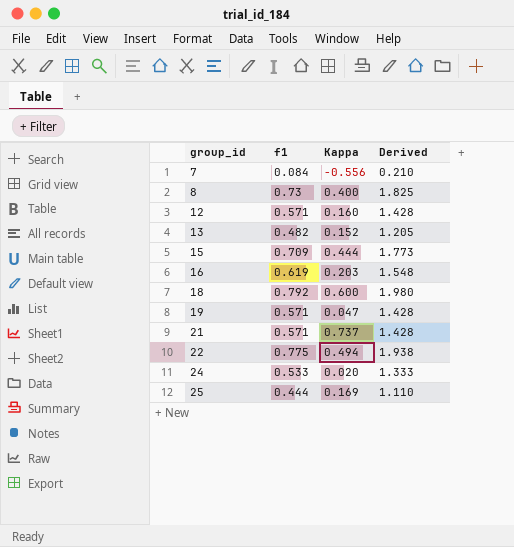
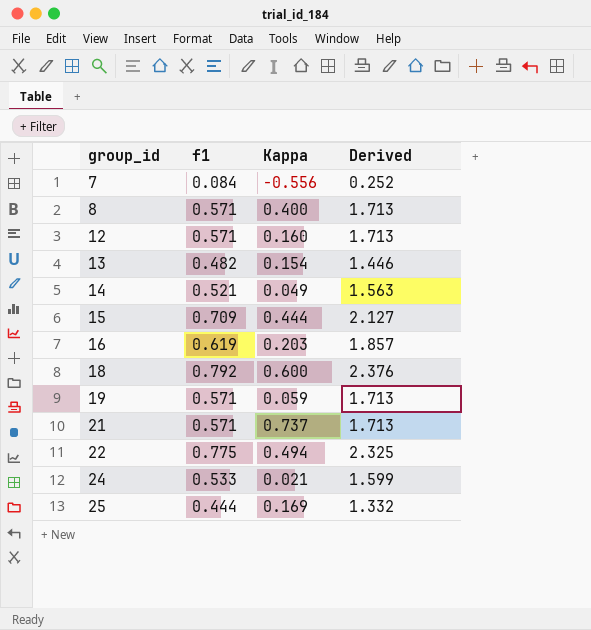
column Derived | formula: [f1] * 2.5 -> [f1] * 3
8 | f1: 0.73 -> 0.571
13 | Kappa: 0.152 -> 0.154
row 14: none -> 0.521 | 0.049 | 1.563
19 | Kappa: 0.047 -> 0.059
24 | Kappa: 0.020 -> 0.021

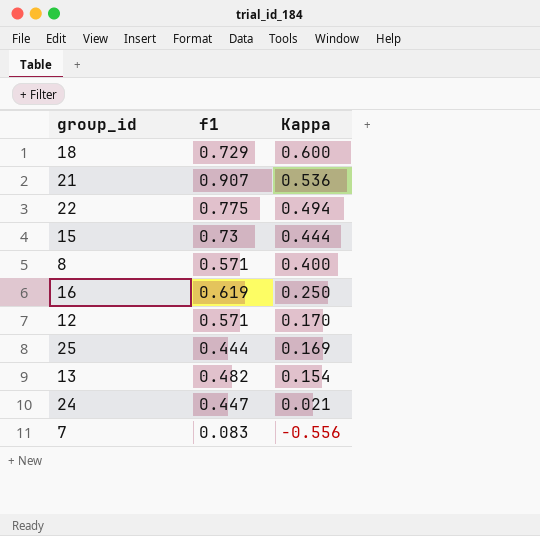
row order: group_id ascending -> Kappa descending
column Derived | formula: [f1] * 3 -> none
row 14: 0.521 | 0.049 | 1.563 -> none
row 19: 0.571 | 0.059 | 1.713 -> none
18 | f1: 0.792 -> 0.729
21 | f1: 0.571 -> 0.907
21 | Kappa: 0.737 -> 0.536
15 | f1: 0.709 -> 0.73
16 | Kappa: 0.203 -> 0.250
12 | Kappa: 0.160 -> 0.170
24 | f1: 0.533 -> 0.447
7 | f1: 0.084 -> 0.083

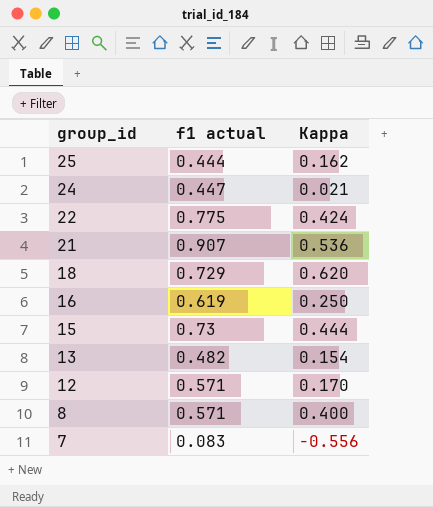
row order: Kappa descending -> group_id descending
column name: f1 -> f1 actual
25 | Kappa: 0.169 -> 0.162
22 | Kappa: 0.494 -> 0.424
18 | Kappa: 0.600 -> 0.620

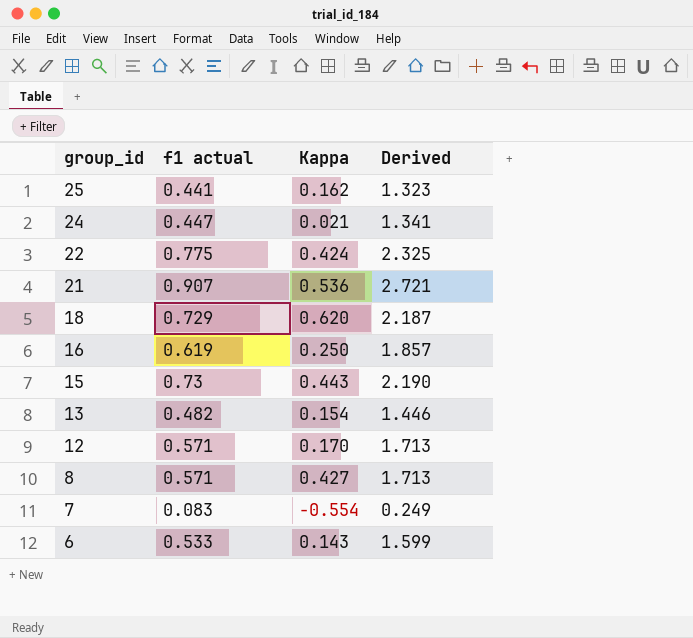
column Derived | formula: none -> [f1 actual] * 3
25 | f1 actual: 0.444 -> 0.441
15 | Kappa: 0.444 -> 0.443
8 | Kappa: 0.400 -> 0.427
7 | Kappa: -0.556 -> -0.554
row 6: none -> 0.533 | 0.143 | 1.599

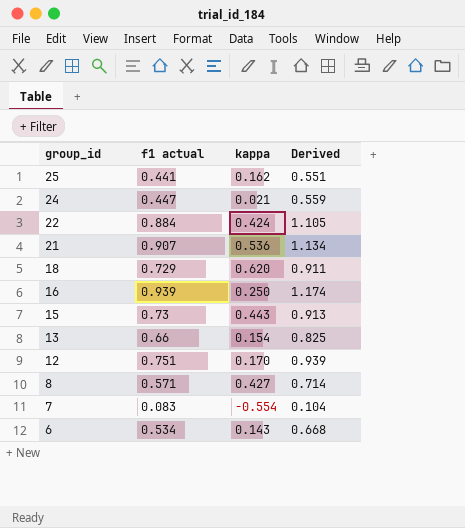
column name: Kappa -> kappa
column Derived | formula: [f1 actual] * 3 -> [f1 actual] * 1.25
22 | f1 actual: 0.775 -> 0.884
16 | f1 actual: 0.619 -> 0.939
13 | f1 actual: 0.482 -> 0.66
12 | f1 actual: 0.571 -> 0.751
6 | f1 actual: 0.533 -> 0.534

